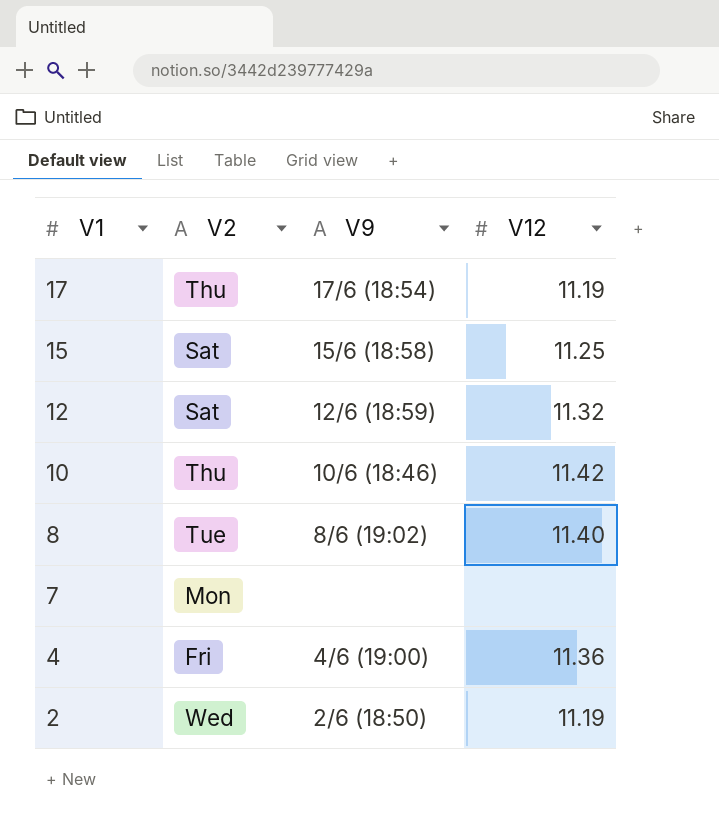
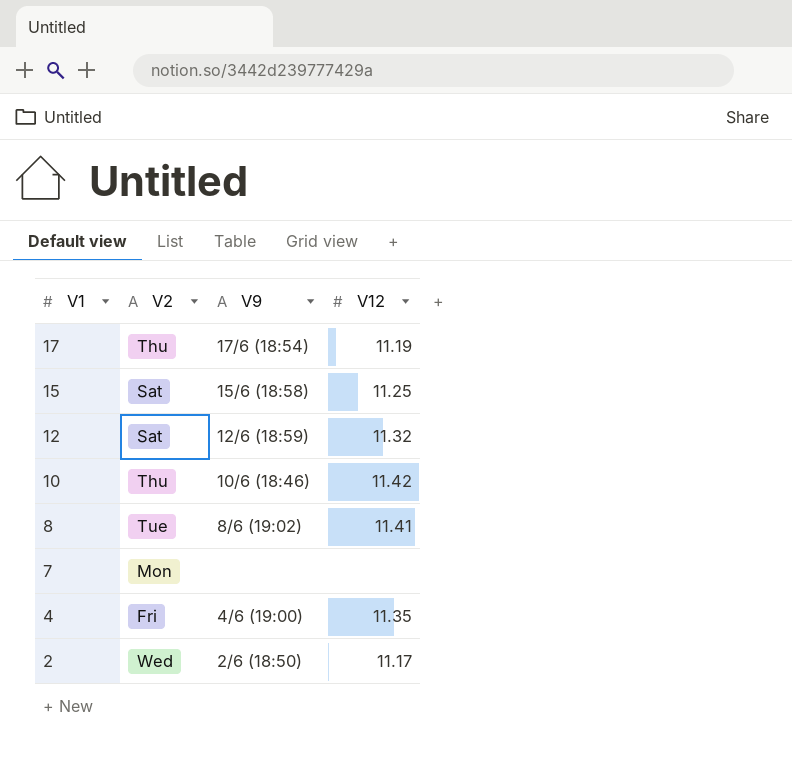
8 | V12: 11.40 -> 11.41
4 | V12: 11.36 -> 11.35
2 | V12: 11.19 -> 11.17

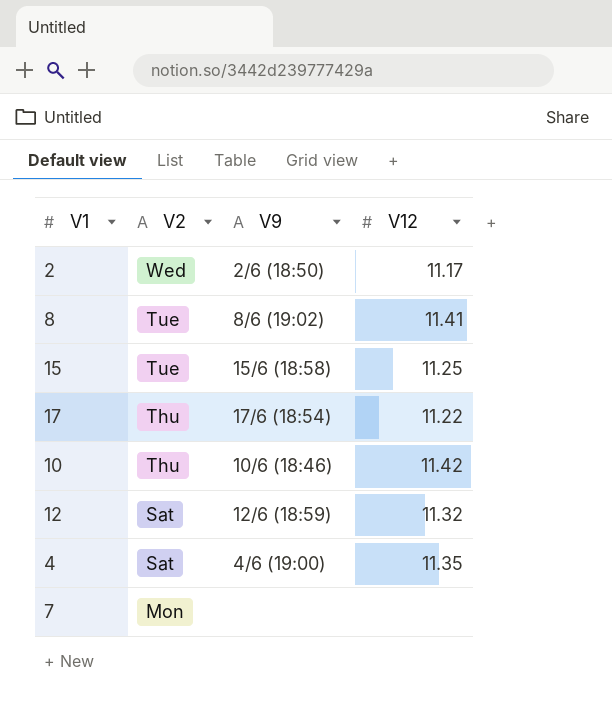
row order: V1 descending -> V2 descending
15 | V2: Sat -> Tue
17 | V12: 11.19 -> 11.22
4 | V2: Fri -> Sat

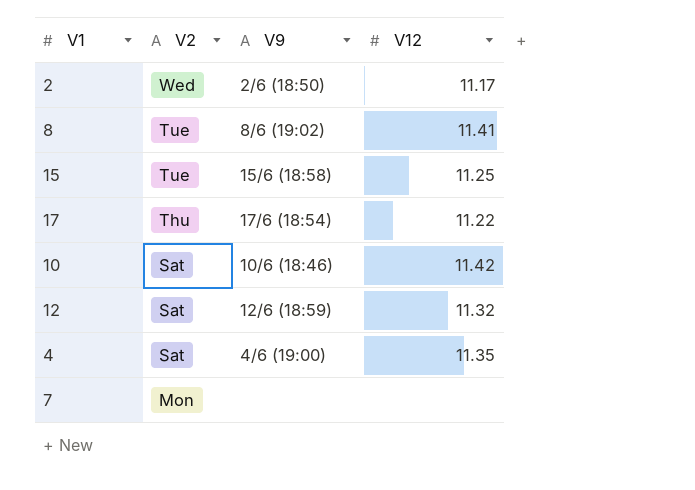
10 | V2: Thu -> Sat

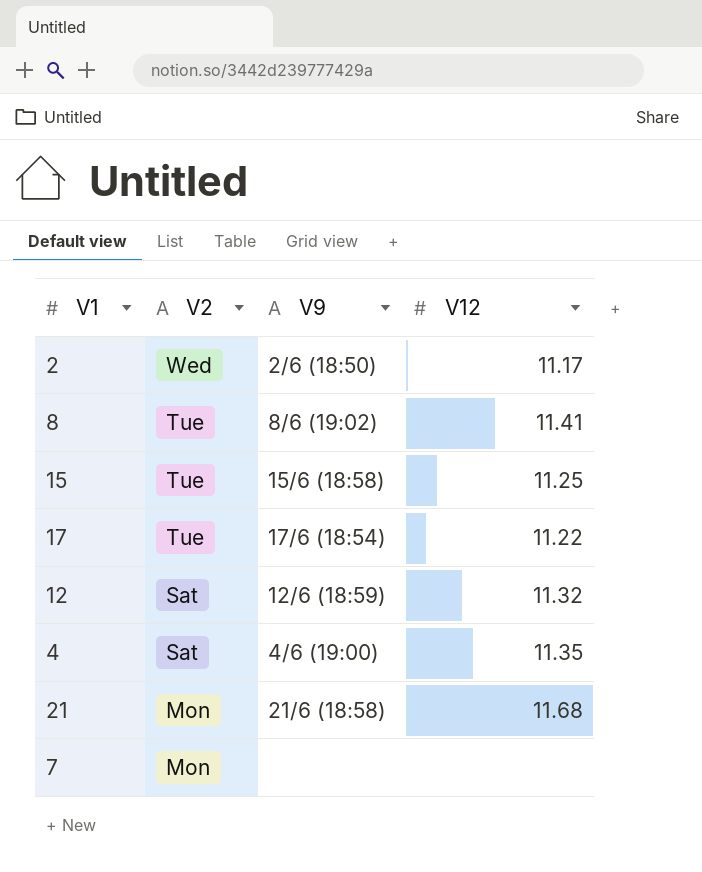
row 10: Sat | 10/6 (18:46) | 11.42 -> none
17 | V2: Thu -> Tue
row 21: none -> Mon | 21/6 (18:58) | 11.68

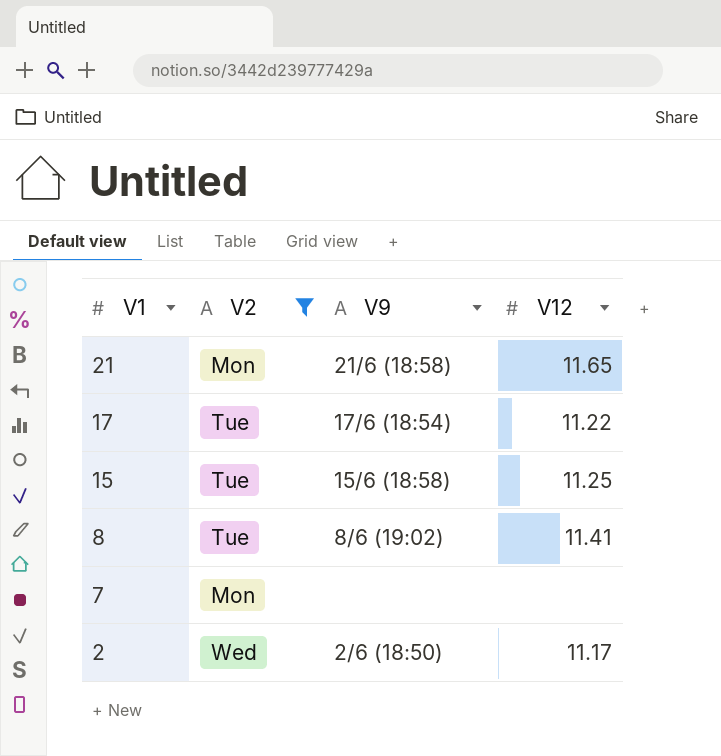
filter: none -> V2 != Sat
row order: V2 descending -> V1 descending
21 | V12: 11.68 -> 11.65

